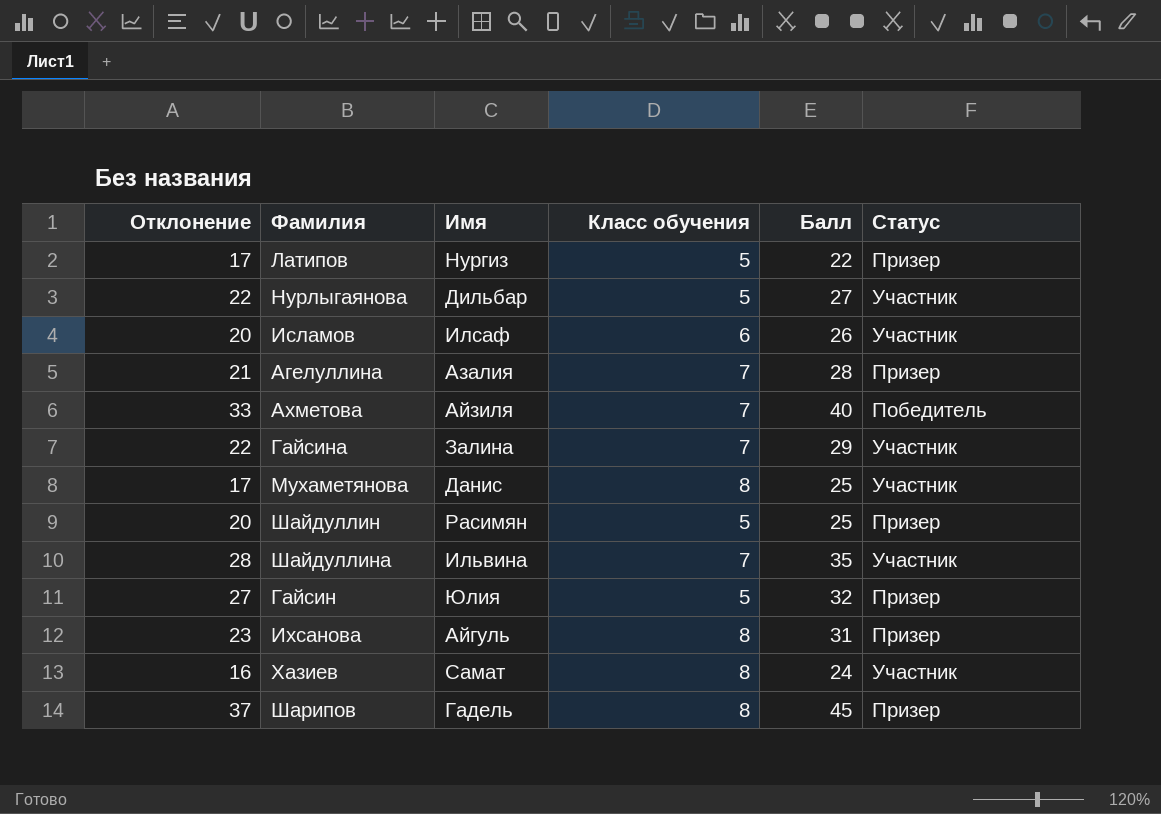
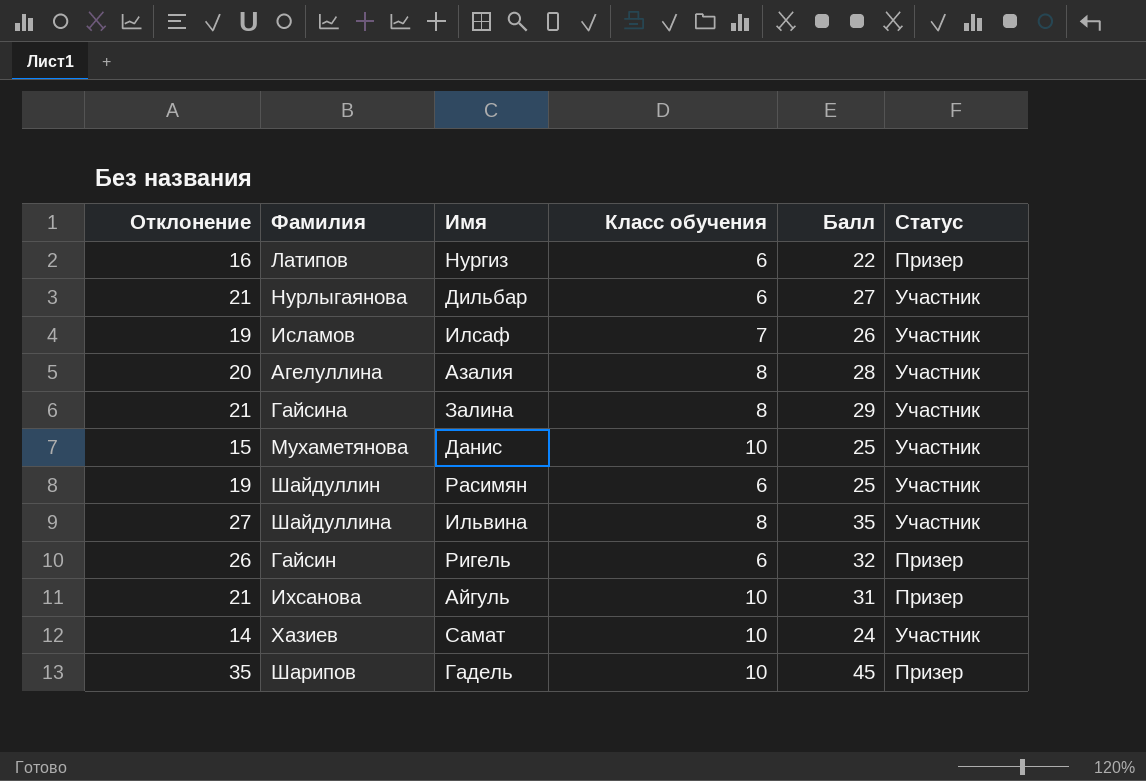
row Ахметова: 33 | Айзиля | 7 | 40 | Победитель -> none
Латипов | Отклонение: 17 -> 16
Латипов | Класс обучения: 5 -> 6
Нурлыгаянова | Отклонение: 22 -> 21
Нурлыгаянова | Класс обучения: 5 -> 6
Исламов | Отклонение: 20 -> 19
Исламов | Класс обучения: 6 -> 7
Агелуллина | Отклонение: 21 -> 20
Агелуллина | Класс обучения: 7 -> 8
Агелуллина | Статус: Призер -> Участник
Гайсина | Отклонение: 22 -> 21
Гайсина | Класс обучения: 7 -> 8
Мухаметянова | Отклонение: 17 -> 15
Мухаметянова | Класс обучения: 8 -> 10
Шайдуллин | Отклонение: 20 -> 19
Шайдуллин | Класс обучения: 5 -> 6
Шайдуллин | Статус: Призер -> Участник
Шайдуллина | Отклонение: 28 -> 27
Шайдуллина | Класс обучения: 7 -> 8
Гайсин | Отклонение: 27 -> 26
Гайсин | Имя: Юлия -> Ригель
Гайсин | Класс обучения: 5 -> 6
Ихсанова | Отклонение: 23 -> 21
Ихсанова | Класс обучения: 8 -> 10
Хазиев | Отклонение: 16 -> 14
Хазиев | Класс обучения: 8 -> 10
Шарипов | Отклонение: 37 -> 35
Шарипов | Класс обучения: 8 -> 10

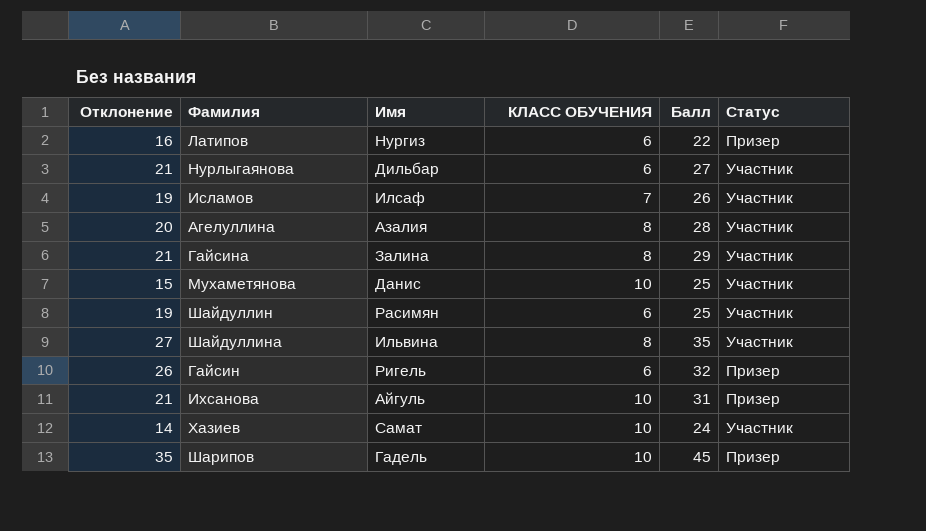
column name: Класс обучения -> КЛАСС ОБУЧЕНИЯ

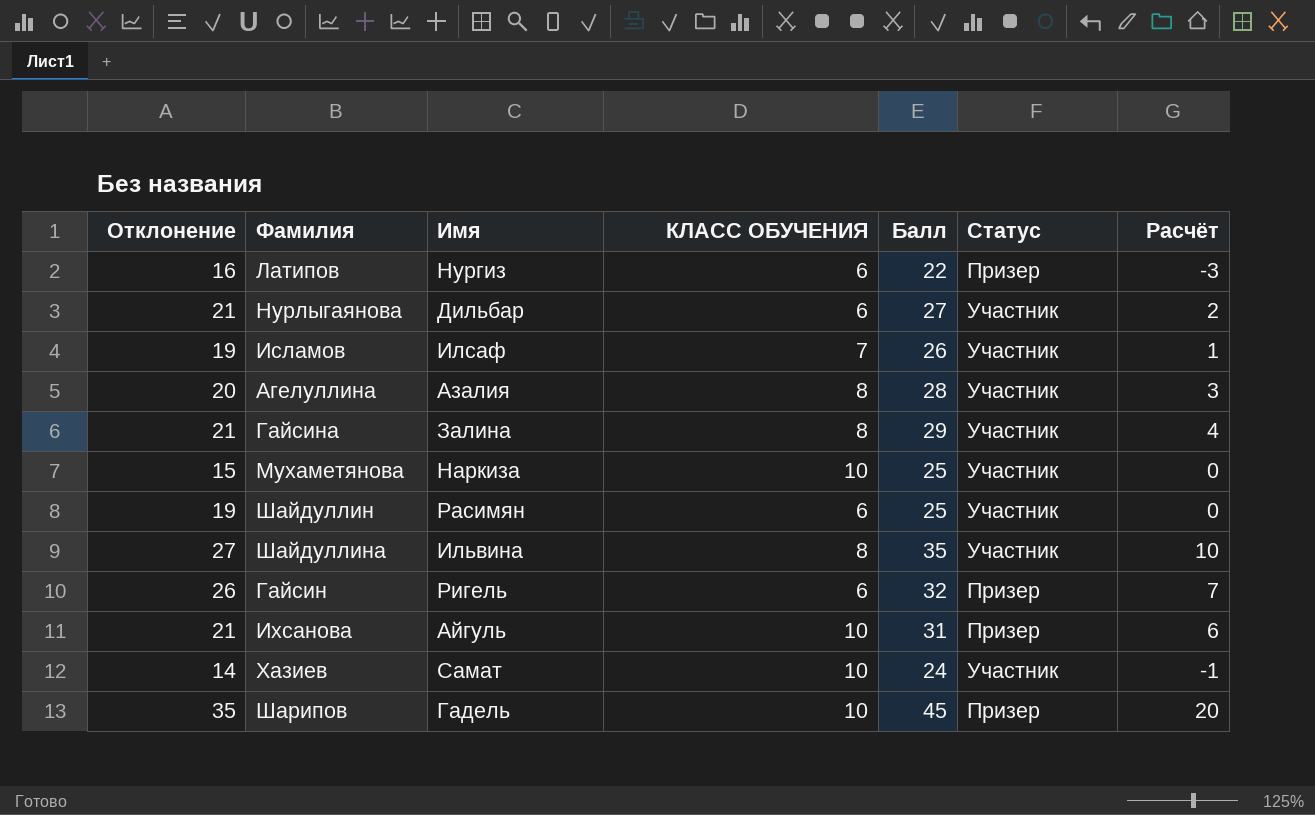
column Расчёт | formula: none -> [Балл] - 25
Мухаметянова | Имя: Данис -> Наркиза

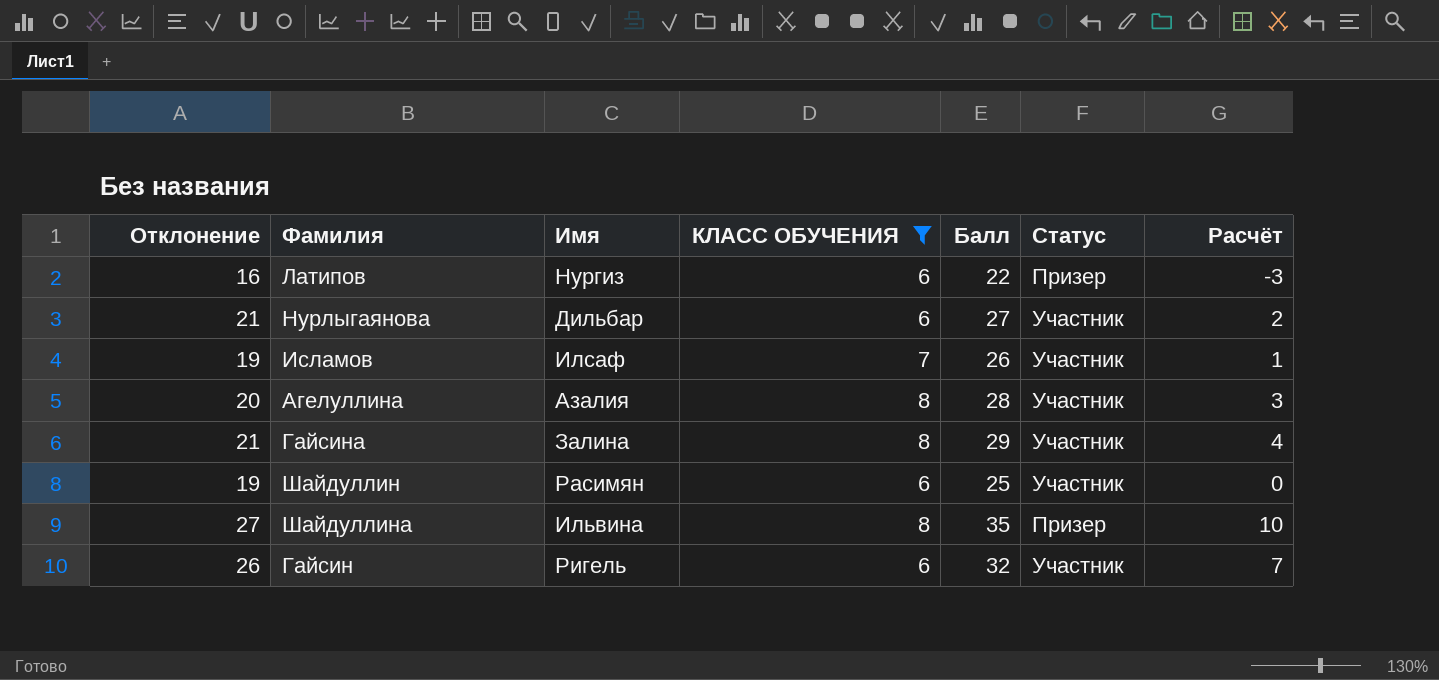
filter: none -> КЛАСС ОБУЧЕНИЯ != 10
Шайдуллина | Статус: Участник -> Призер
Гайсин | Статус: Призер -> Участник

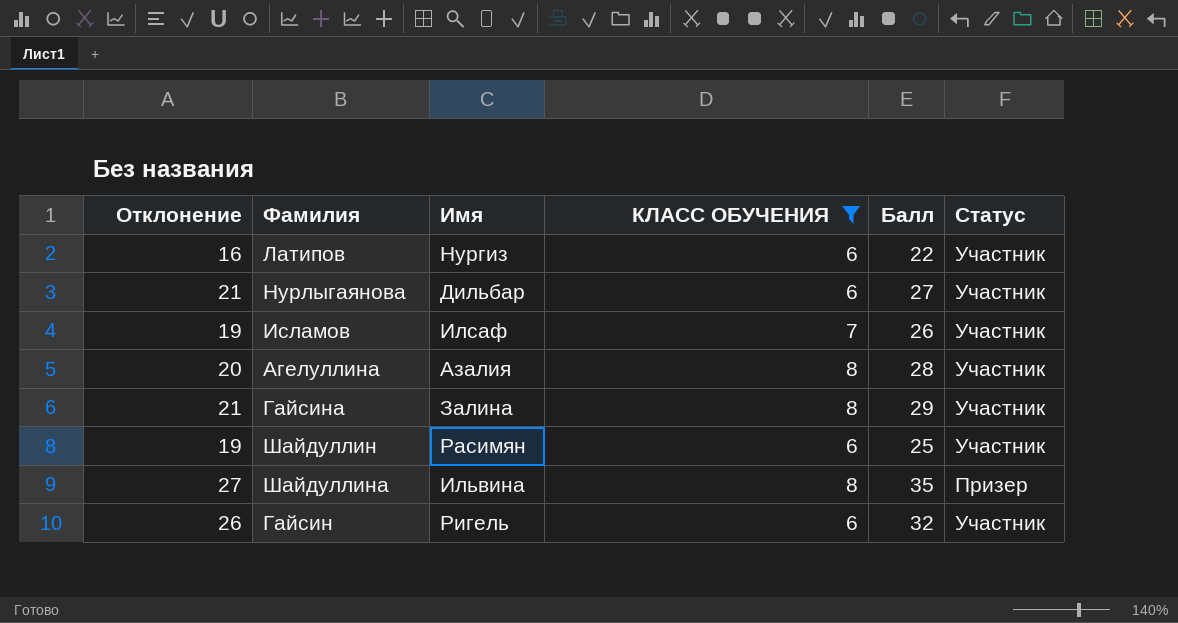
column Расчёт | formula: [Балл] - 25 -> none
Латипов | Статус: Призер -> Участник

